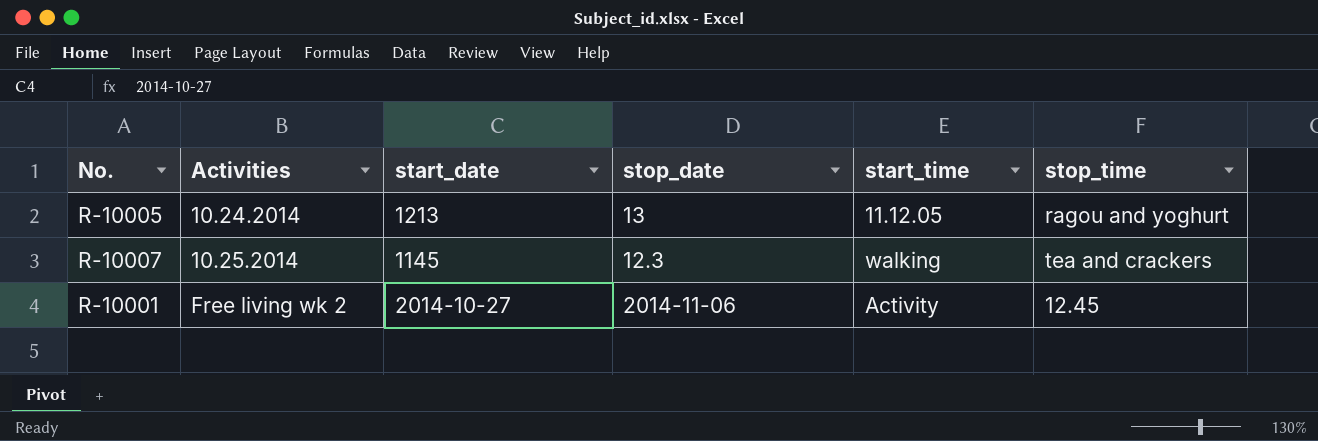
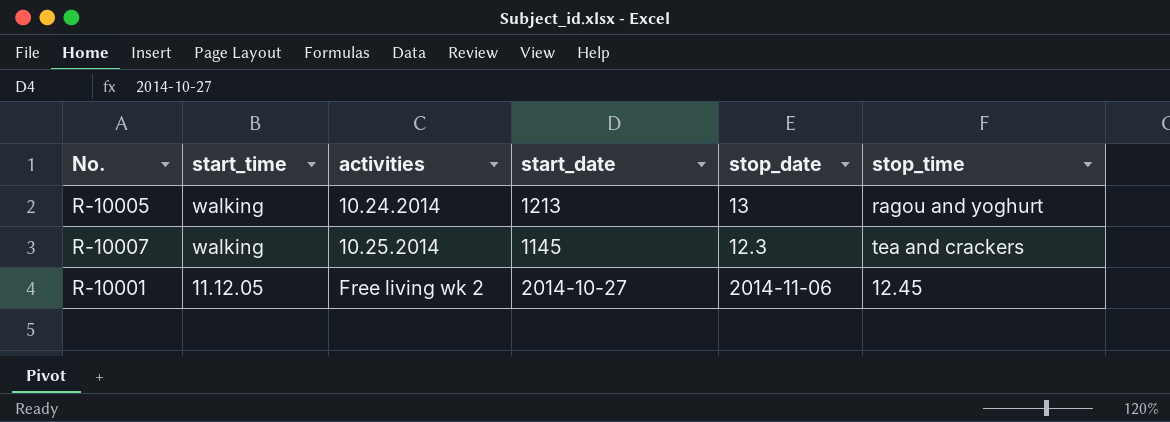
column start_time | position: 5 -> 2
column name: Activities -> activities
R-10005 | start_time: 11.12.05 -> walking
R-10001 | start_time: Activity -> 11.12.05

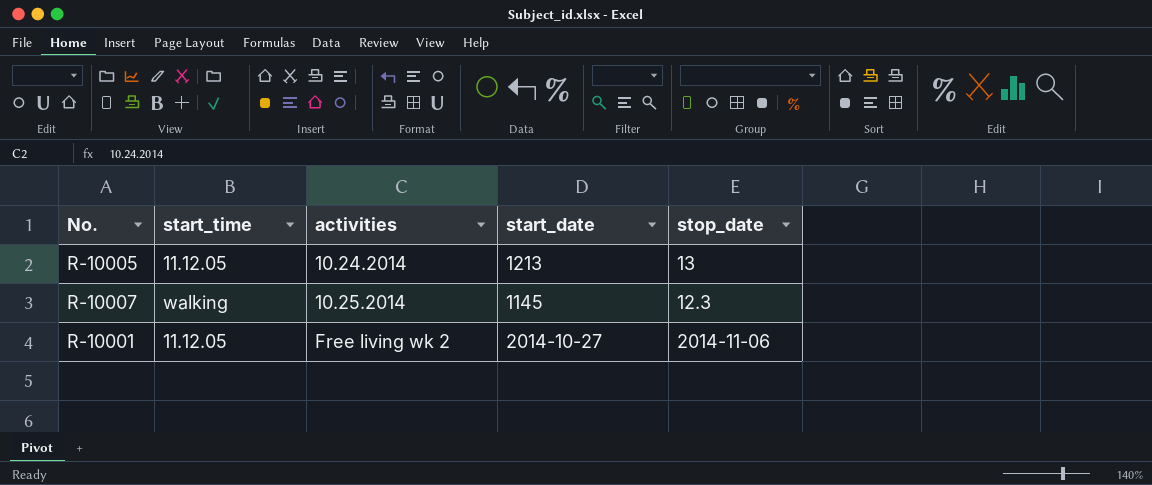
column stop_time | position: 6 -> none
R-10005 | start_time: walking -> 11.12.05

